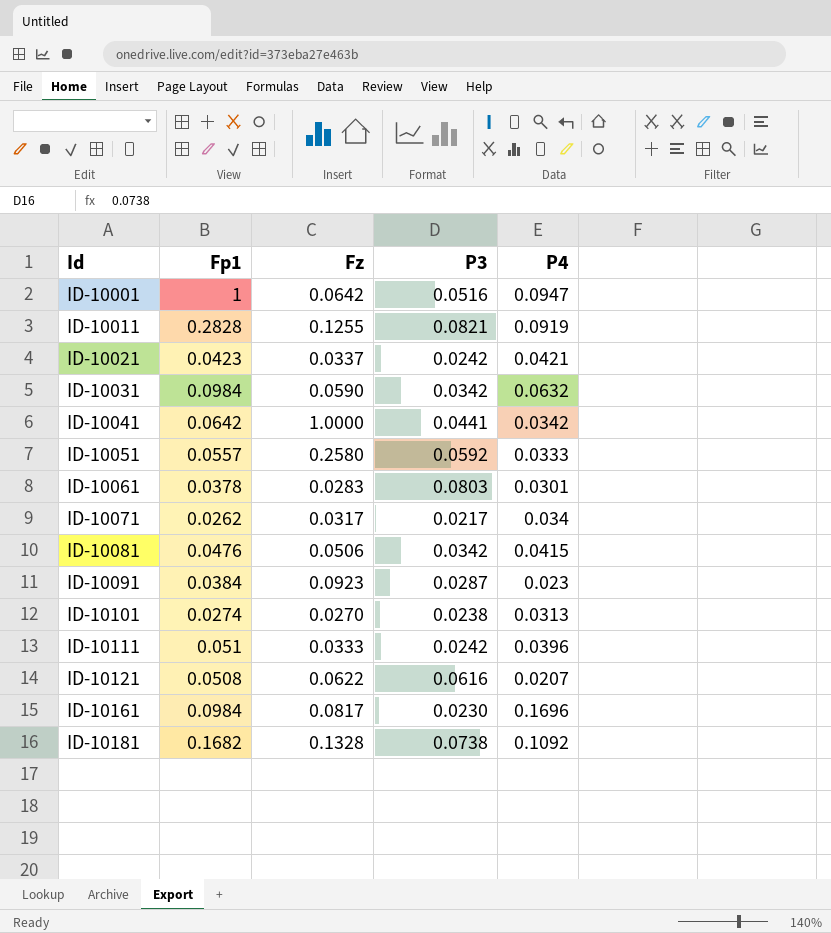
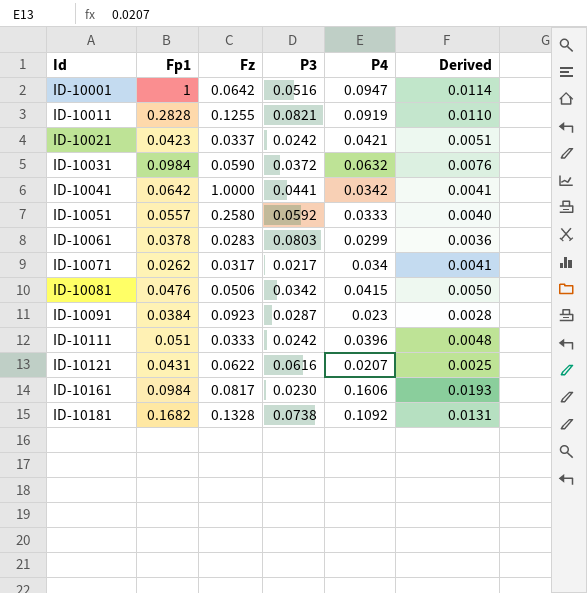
column Derived | formula: none -> [P4] * 0.12
row ID-10101: 0.0274 | 0.0270 | 0.0238 | 0.0313 -> none
ID-10031 | P3: 0.0342 -> 0.0372
ID-10061 | P4: 0.0301 -> 0.0299
ID-10121 | Fp1: 0.0508 -> 0.0431
ID-10161 | P4: 0.1696 -> 0.1606

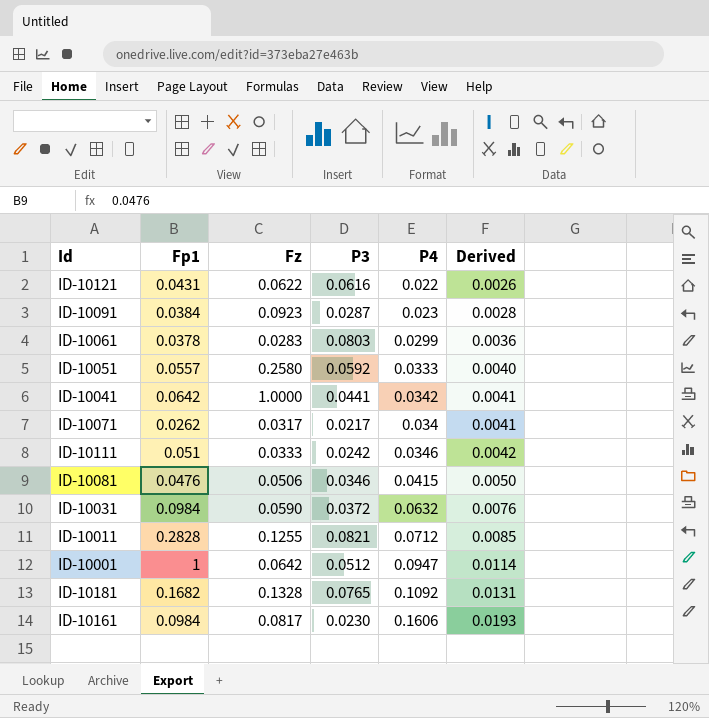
row order: Id ascending -> Derived ascending
row ID-10021: 0.0423 | 0.0337 | 0.0242 | 0.0421 | 0.0051 -> none
ID-10121 | P4: 0.0207 -> 0.022
ID-10121 | Derived: 0.0025 -> 0.0026
ID-10111 | P4: 0.0396 -> 0.0346
ID-10111 | Derived: 0.0048 -> 0.0042
ID-10081 | P3: 0.0342 -> 0.0346
ID-10011 | P4: 0.0919 -> 0.0712
ID-10011 | Derived: 0.0110 -> 0.0085
ID-10001 | P3: 0.0516 -> 0.0512
ID-10181 | P3: 0.0738 -> 0.0765

